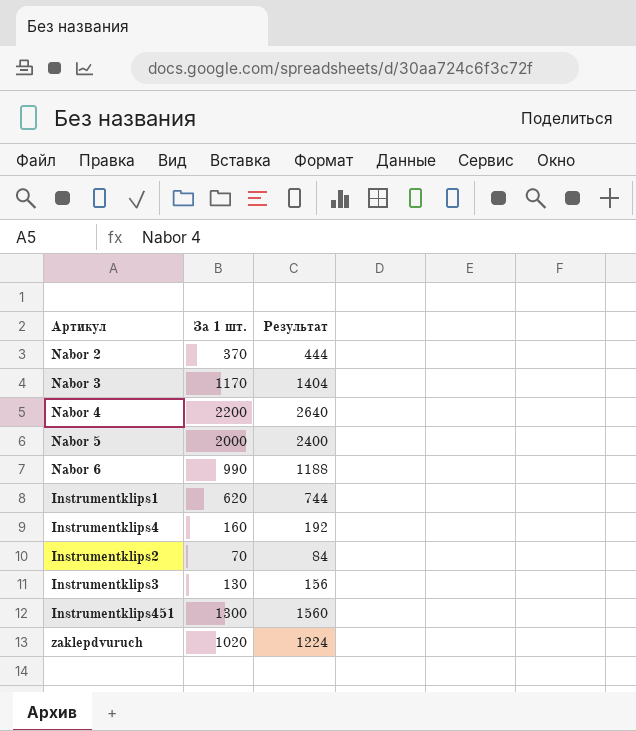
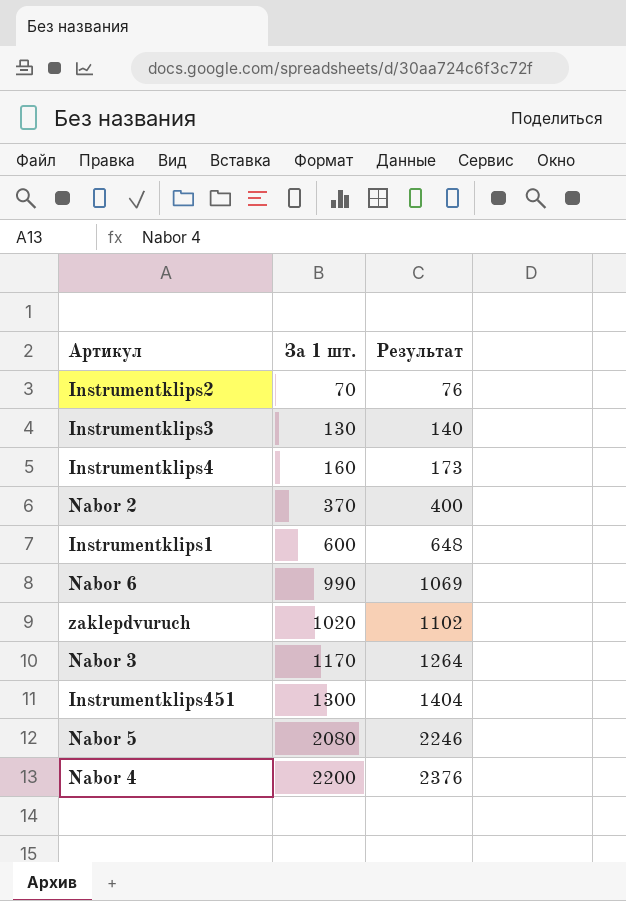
row order: none -> За 1 шт. ascending
column Результат | formula: [За 1 шт.] * 1,2 -> [За 1 шт.] * 1,08
Instrumentklips1 | За 1 шт.: 620 -> 600
Nabor 5 | За 1 шт.: 2000 -> 2080

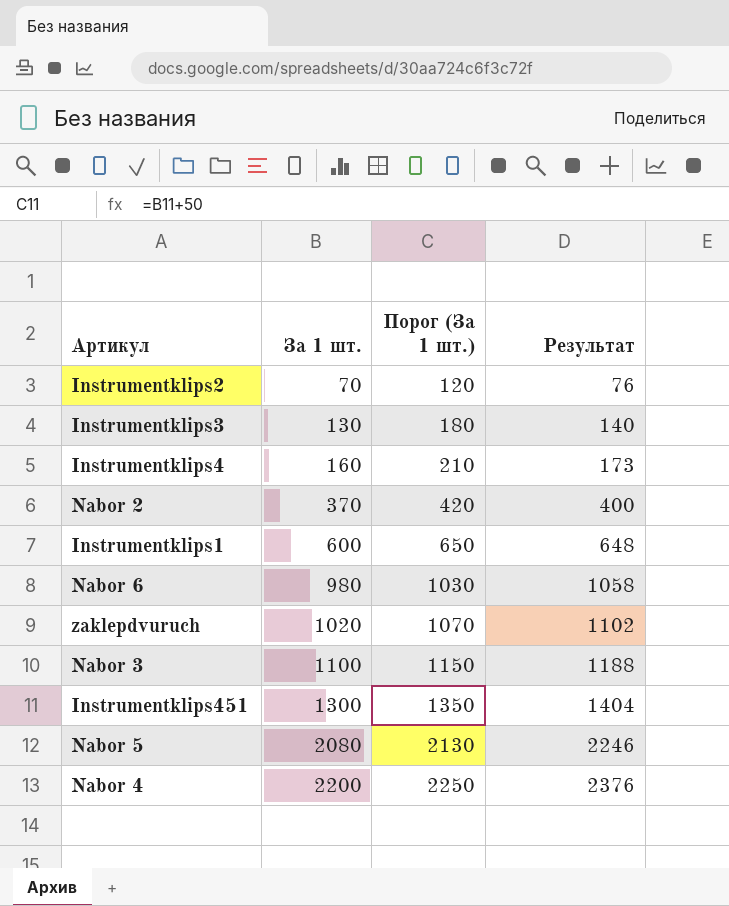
column Порог (За 1 шт.) | formula: none -> [За 1 шт.] + 50
Nabor 6 | За 1 шт.: 990 -> 980
Nabor 6 | Результат: 1069 -> 1058
Nabor 3 | За 1 шт.: 1170 -> 1100
Nabor 3 | Результат: 1264 -> 1188

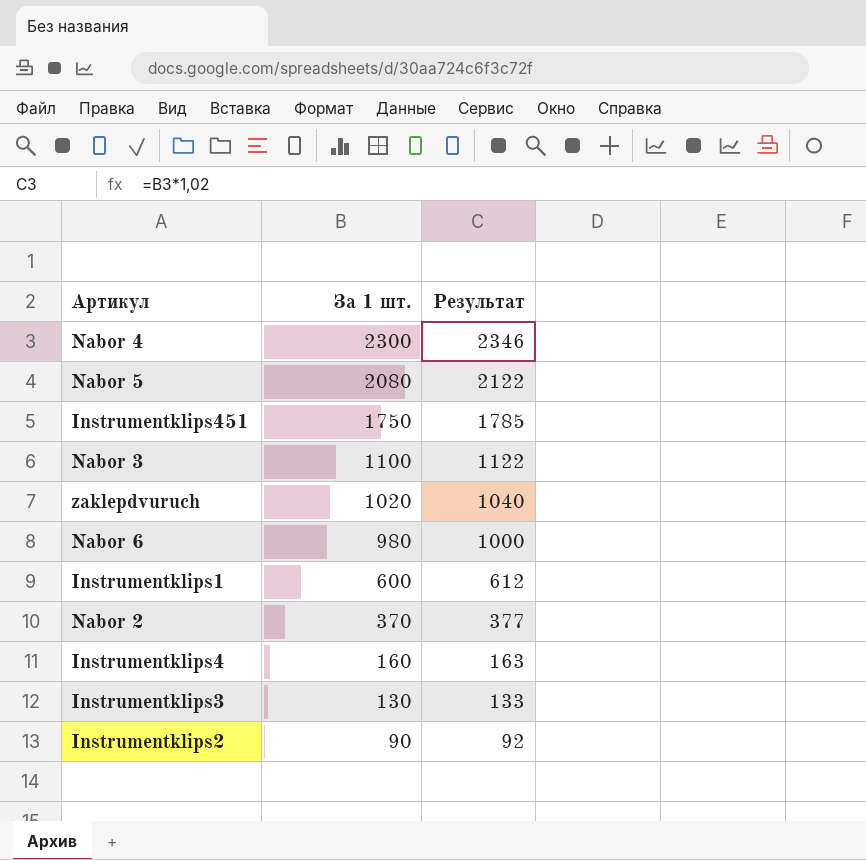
row order: За 1 шт. ascending -> За 1 шт. descending
column Порог (За 1 шт.) | formula: [За 1 шт.] + 50 -> none
column Результат | formula: [За 1 шт.] * 1,08 -> [За 1 шт.] * 1,02
Nabor 4 | За 1 шт.: 2200 -> 2300
Instrumentklips451 | За 1 шт.: 1300 -> 1750
Instrumentklips2 | За 1 шт.: 70 -> 90

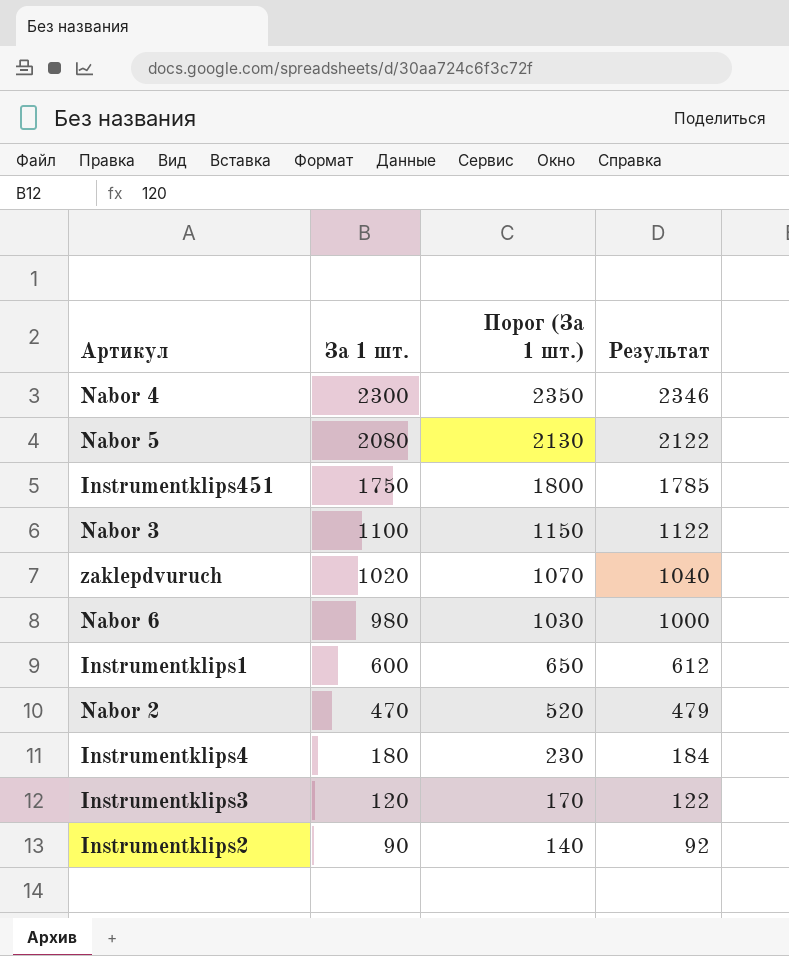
column Порог (За 1 шт.) | formula: none -> [За 1 шт.] + 50
Nabor 2 | За 1 шт.: 370 -> 470
Nabor 2 | Результат: 377 -> 479
Instrumentklips4 | За 1 шт.: 160 -> 180
Instrumentklips4 | Результат: 163 -> 184
Instrumentklips3 | За 1 шт.: 130 -> 120
Instrumentklips3 | Результат: 133 -> 122

